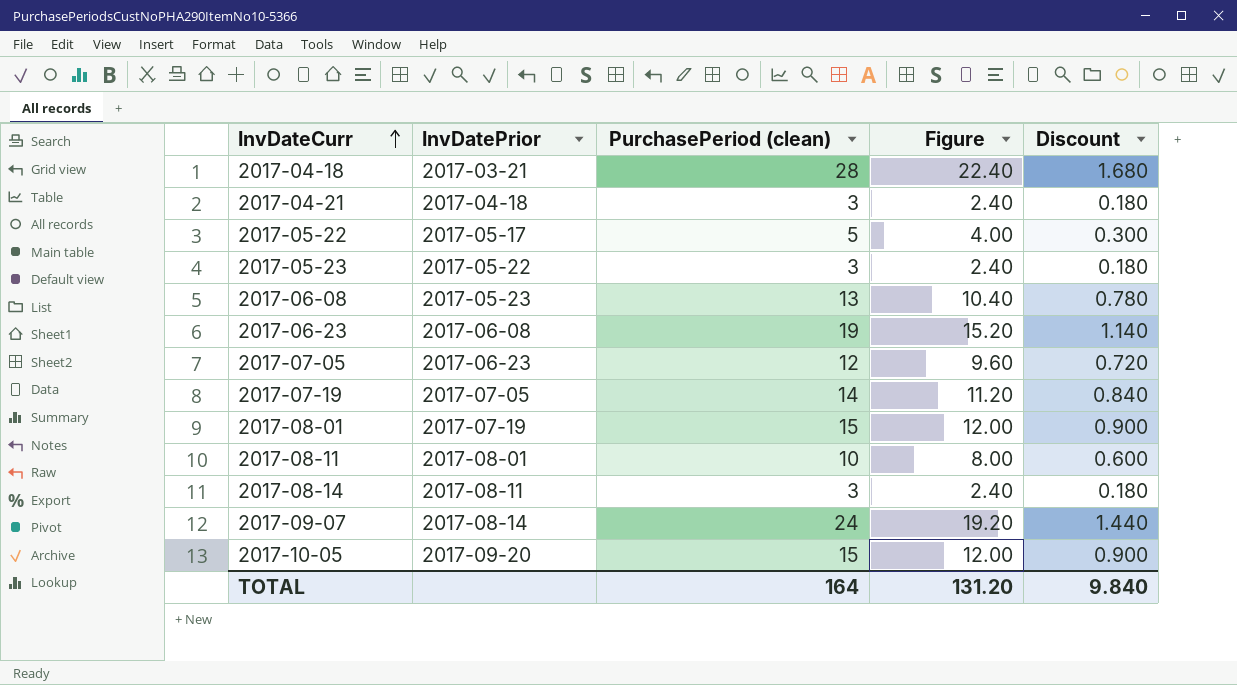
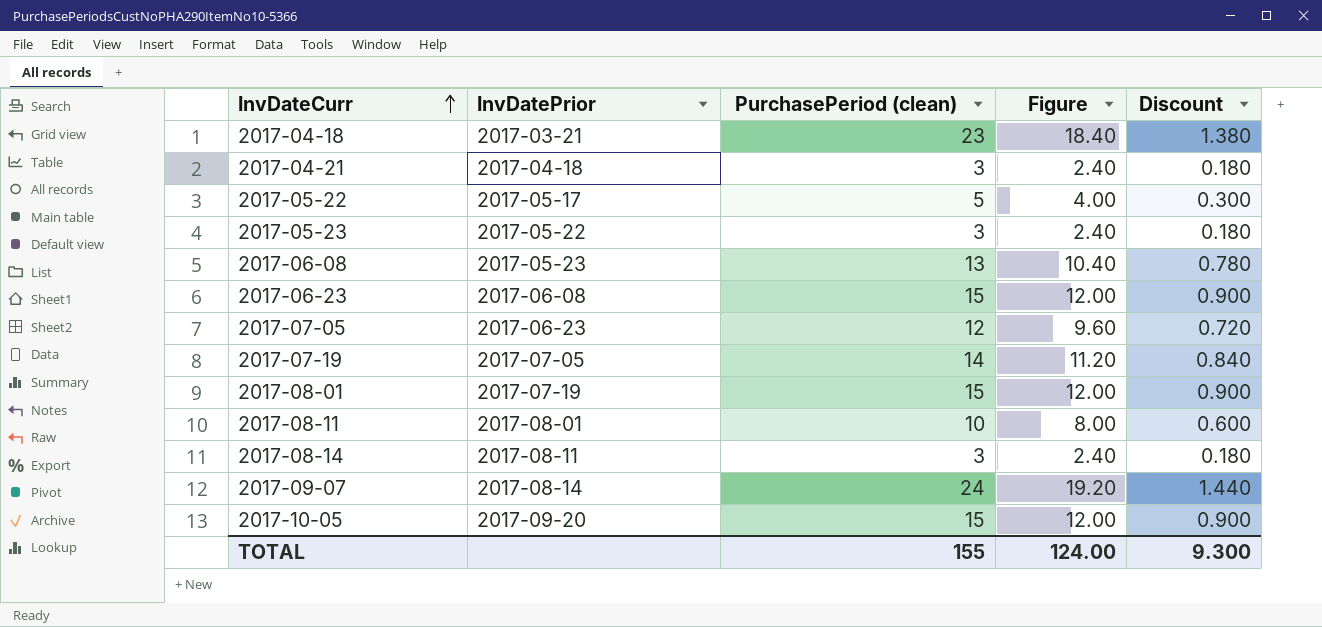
2017-04-18 | PurchasePeriod (clean): 28 -> 23
2017-04-18 | Figure: 22.40 -> 18.40
2017-04-18 | Discount: 1.680 -> 1.380
2017-06-23 | PurchasePeriod (clean): 19 -> 15
2017-06-23 | Figure: 15.20 -> 12.00
2017-06-23 | Discount: 1.140 -> 0.900
TOTAL | PurchasePeriod (clean): 164 -> 155
TOTAL | Figure: 131.20 -> 124.00
TOTAL | Discount: 9.840 -> 9.300

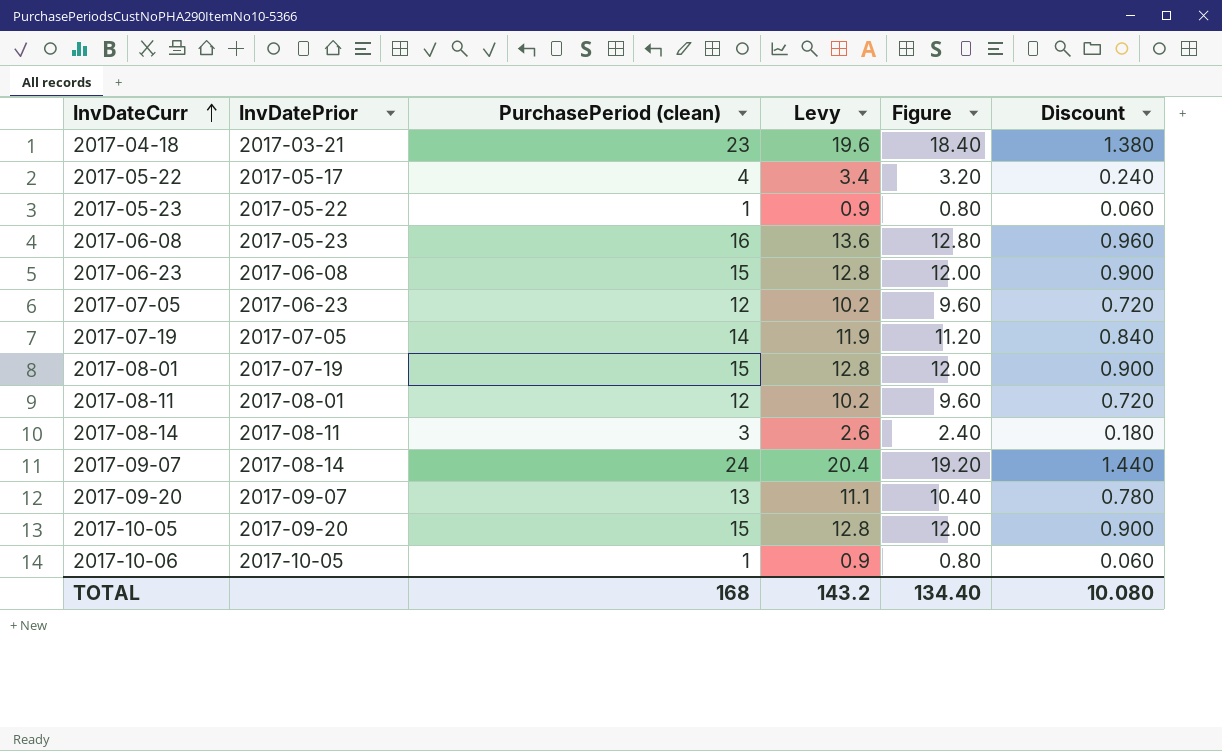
column Levy | formula: none -> [PurchasePeriod (clean)] * 0.85
row 2017-04-21: 2017-04-18 | 3 | 2.40 | 0.180 -> none
2017-05-22 | PurchasePeriod (clean): 5 -> 4
2017-05-22 | Figure: 4.00 -> 3.20
2017-05-22 | Discount: 0.300 -> 0.240
2017-05-23 | PurchasePeriod (clean): 3 -> 1
2017-05-23 | Figure: 2.40 -> 0.80
2017-05-23 | Discount: 0.180 -> 0.060
2017-06-08 | PurchasePeriod (clean): 13 -> 16
2017-06-08 | Figure: 10.40 -> 12.80
2017-06-08 | Discount: 0.780 -> 0.960
2017-08-11 | PurchasePeriod (clean): 10 -> 12
2017-08-11 | Figure: 8.00 -> 9.60
2017-08-11 | Discount: 0.600 -> 0.720
row 2017-09-20: none -> 2017-09-07 | 13 | 11.1 | 10.40 | 0.780
row 2017-10-06: none -> 2017-10-05 | 1 | 0.9 | 0.80 | 0.060
TOTAL | PurchasePeriod (clean): 155 -> 168
TOTAL | Figure: 124.00 -> 134.40
TOTAL | Discount: 9.300 -> 10.080

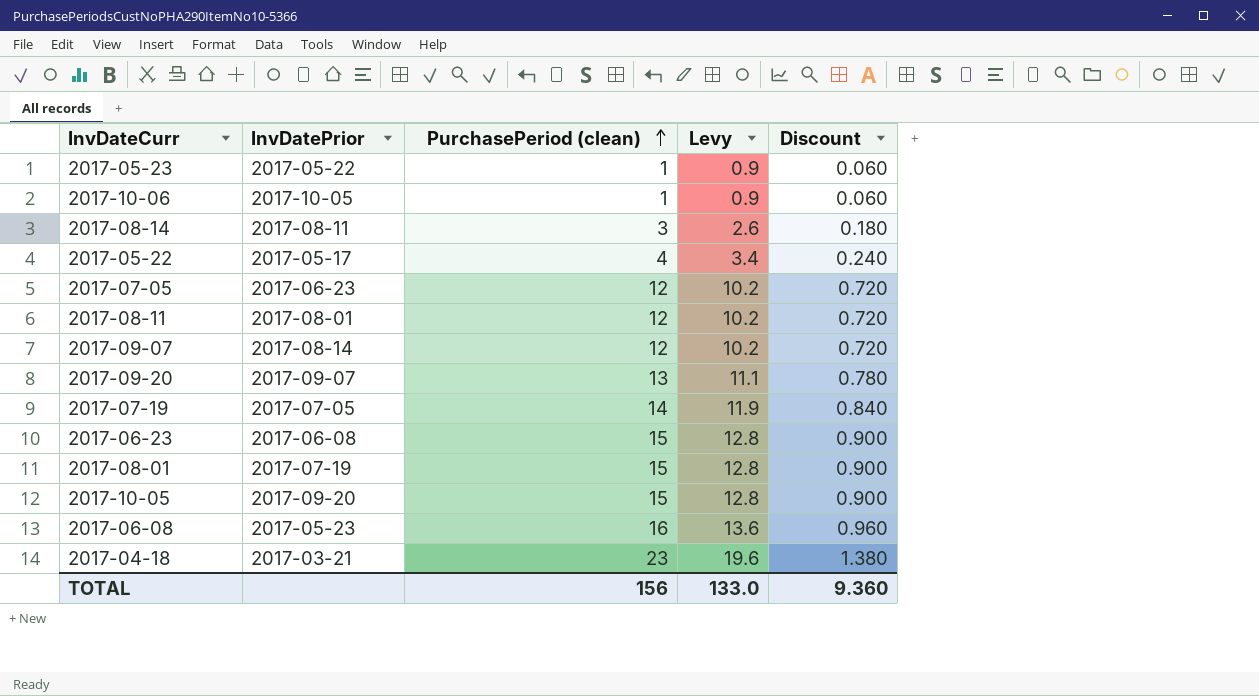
row order: InvDateCurr ascending -> PurchasePeriod (clean) ascending
column Figure | formula: [PurchasePeriod (clean)] * 0.8 -> none
2017-09-07 | PurchasePeriod (clean): 24 -> 12
2017-09-07 | Levy: 20.4 -> 10.2
2017-09-07 | Discount: 1.440 -> 0.720
TOTAL | PurchasePeriod (clean): 168 -> 156
TOTAL | Levy: 143.2 -> 133.0
TOTAL | Discount: 10.080 -> 9.360

